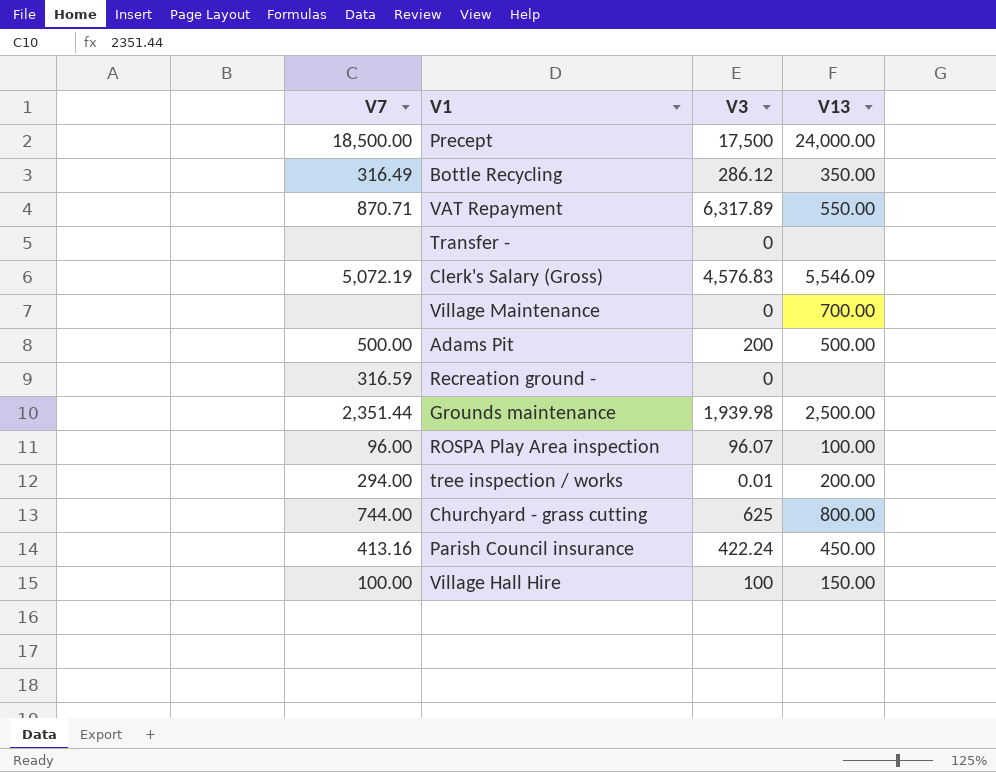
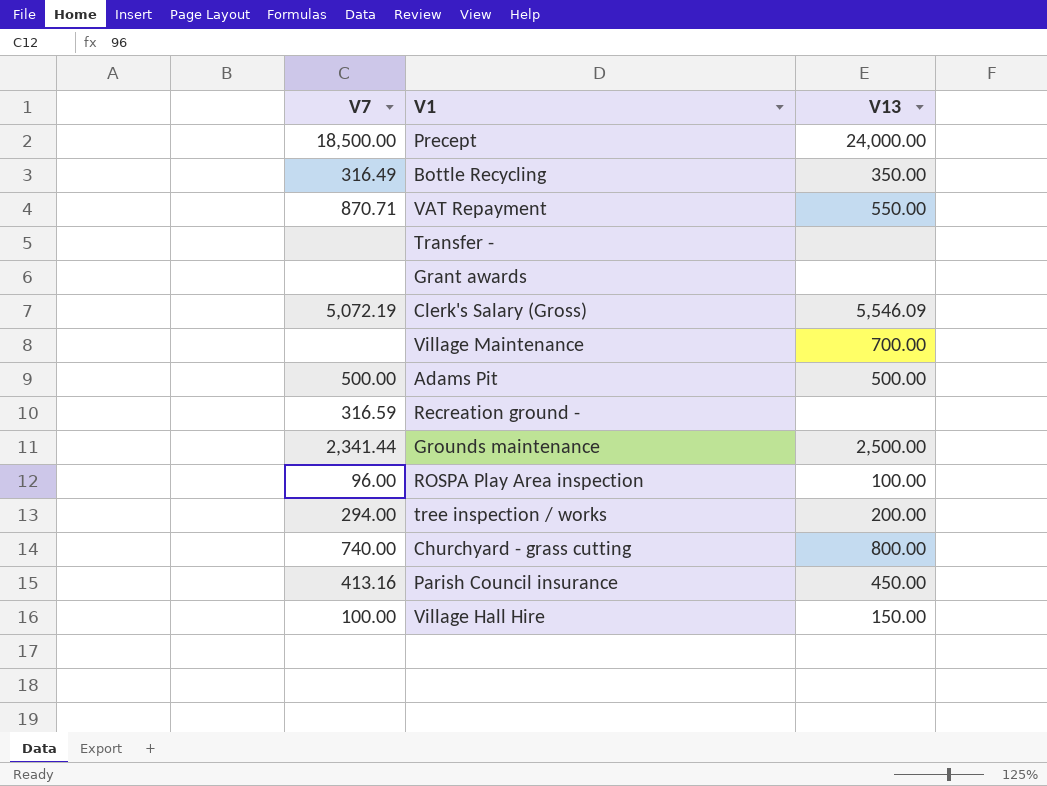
column V3 | position: 3 -> none
row Grant awards: none -> none | none
Grounds maintenance | V7: 2,351.44 -> 2,341.44
Churchyard - grass cutting | V7: 744.00 -> 740.00

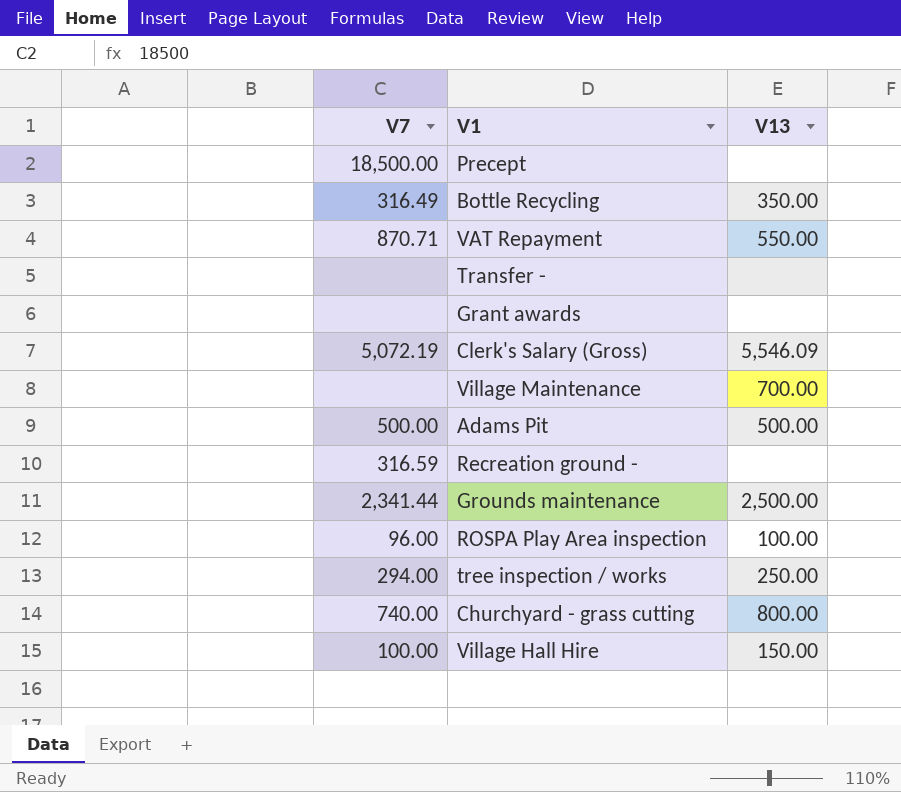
row Parish Council insurance: 413.16 | 450.00 -> none
Precept | V13: 24,000.00 -> none
tree inspection / works | V13: 200.00 -> 250.00

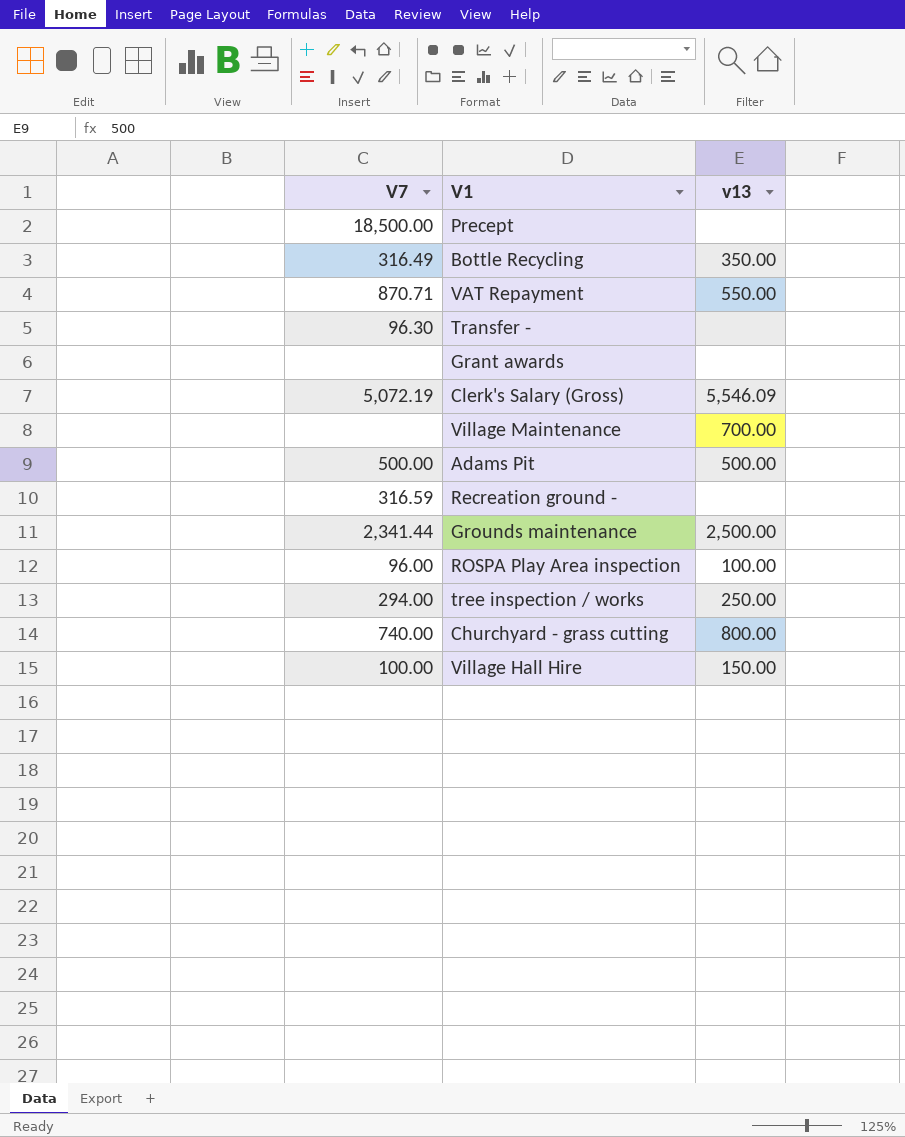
column name: V13 -> v13
Transfer - | V7: none -> 96.30

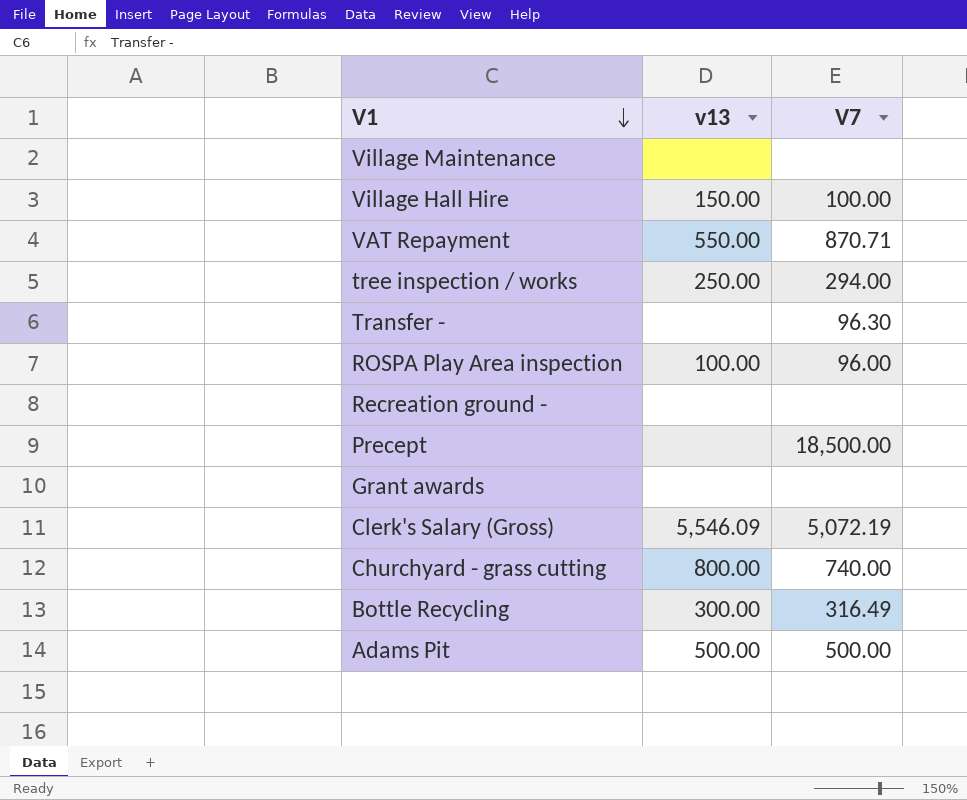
row order: none -> V1 descending
column V7 | position: 1 -> 3
row Grounds maintenance: 2,341.44 | 2,500.00 -> none
Village Maintenance | v13: 700.00 -> none
Recreation ground - | V7: 316.59 -> none
Bottle Recycling | v13: 350.00 -> 300.00

